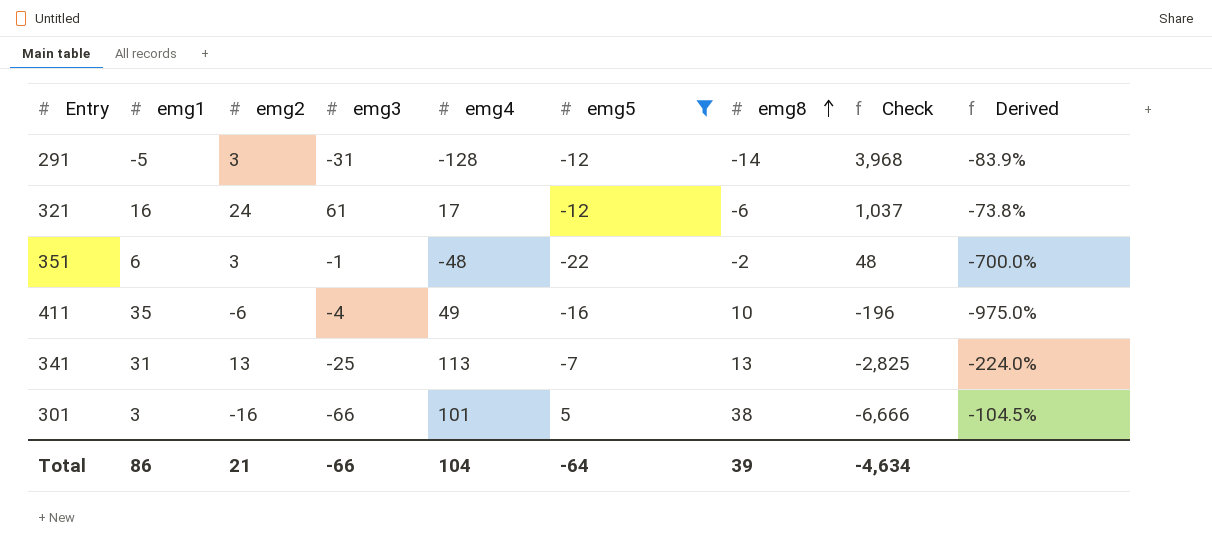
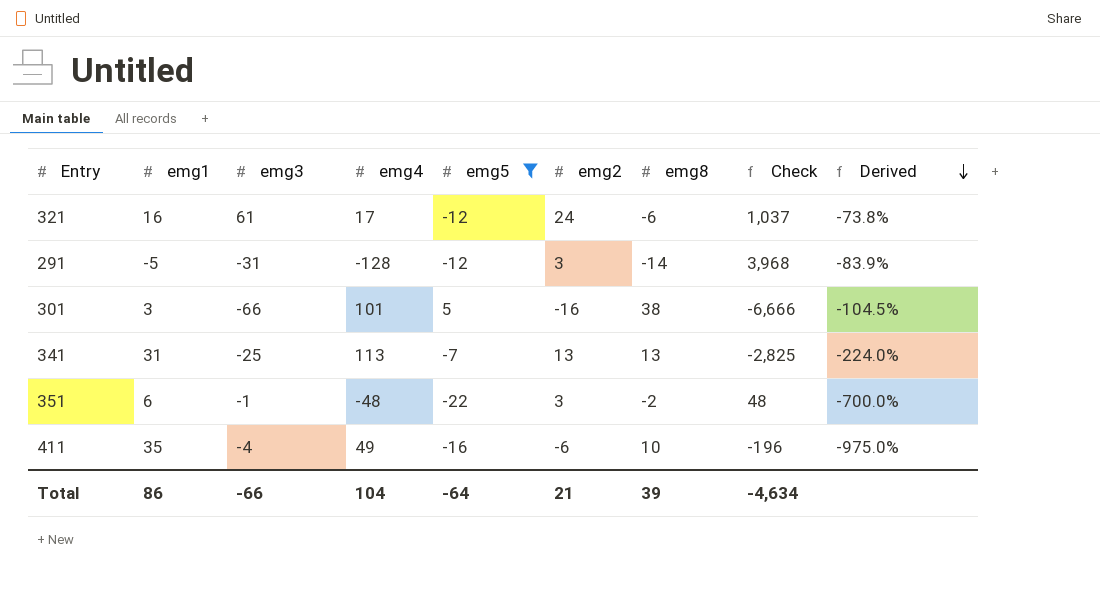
row order: emg8 ascending -> Derived descending
column emg2 | position: 3 -> 6

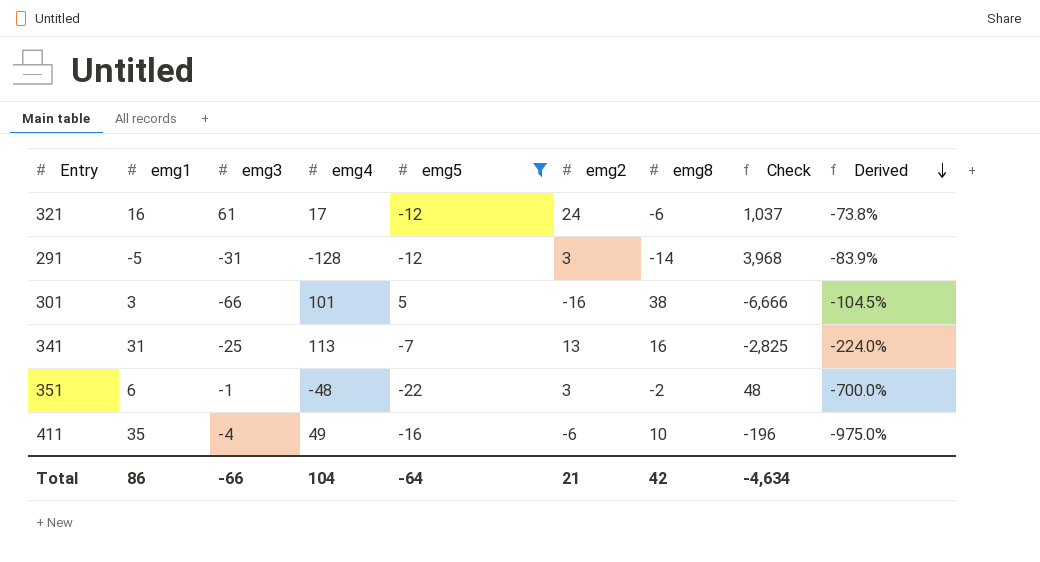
341 | emg8: 13 -> 16
Total | emg8: 39 -> 42

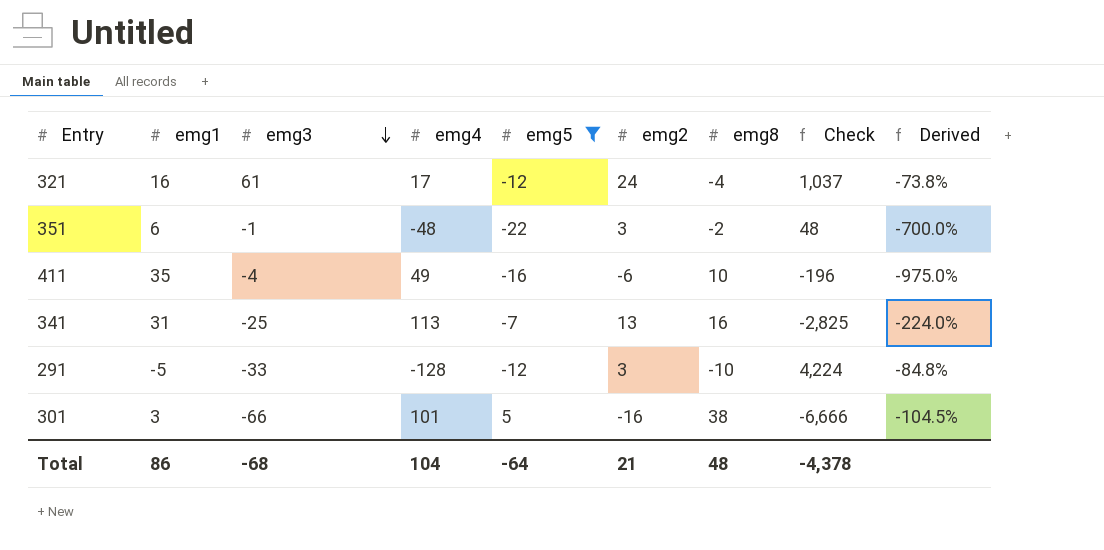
row order: Derived descending -> emg3 descending
321 | emg8: -6 -> -4
291 | emg3: -31 -> -33
291 | emg8: -14 -> -10
291 | Check: 3,968 -> 4,224
291 | Derived: -83.9% -> -84.8%
Total | emg3: -66 -> -68
Total | emg8: 42 -> 48
Total | Check: -4,634 -> -4,378

